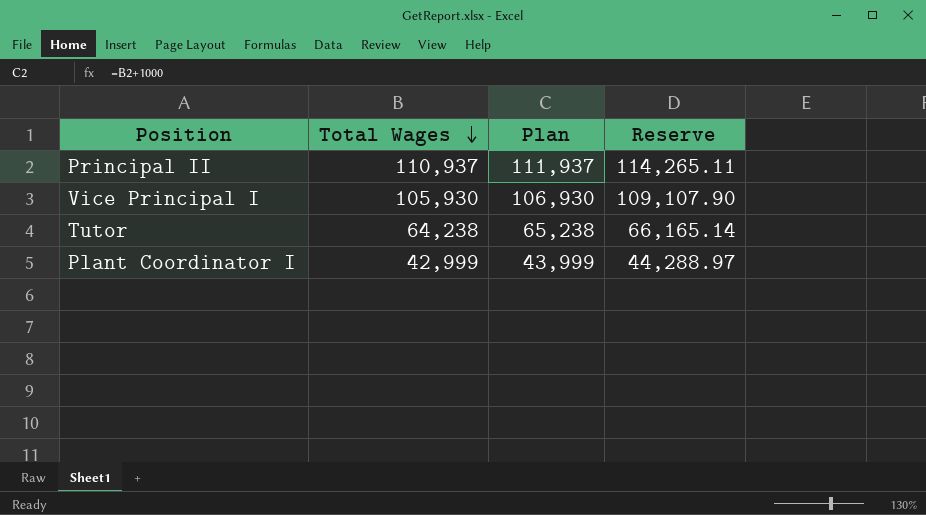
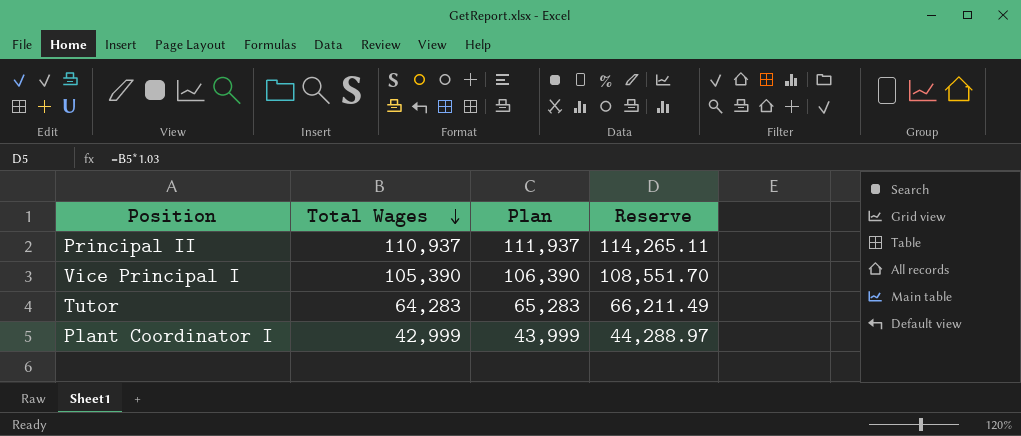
Vice Principal I | Total Wages: 105,930 -> 105,390
Vice Principal I | Plan: 106,930 -> 106,390
Vice Principal I | Reserve: 109,107.90 -> 108,551.70
Tutor | Total Wages: 64,238 -> 64,283
Tutor | Plan: 65,238 -> 65,283
Tutor | Reserve: 66,165.14 -> 66,211.49

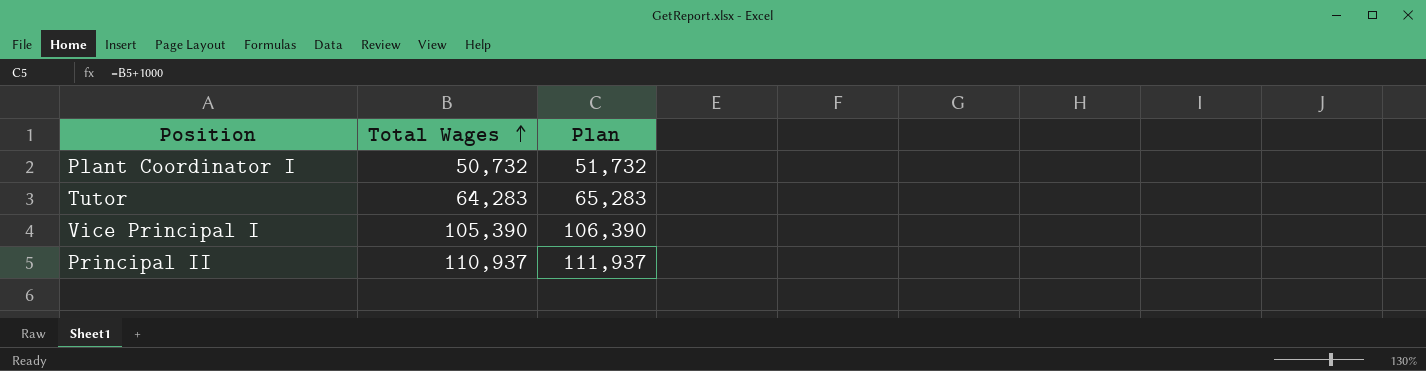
row order: Total Wages descending -> Total Wages ascending
column Reserve | formula: [Total Wages] * 1.03 -> none
Plant Coordinator I | Total Wages: 42,999 -> 50,732
Plant Coordinator I | Plan: 43,999 -> 51,732

